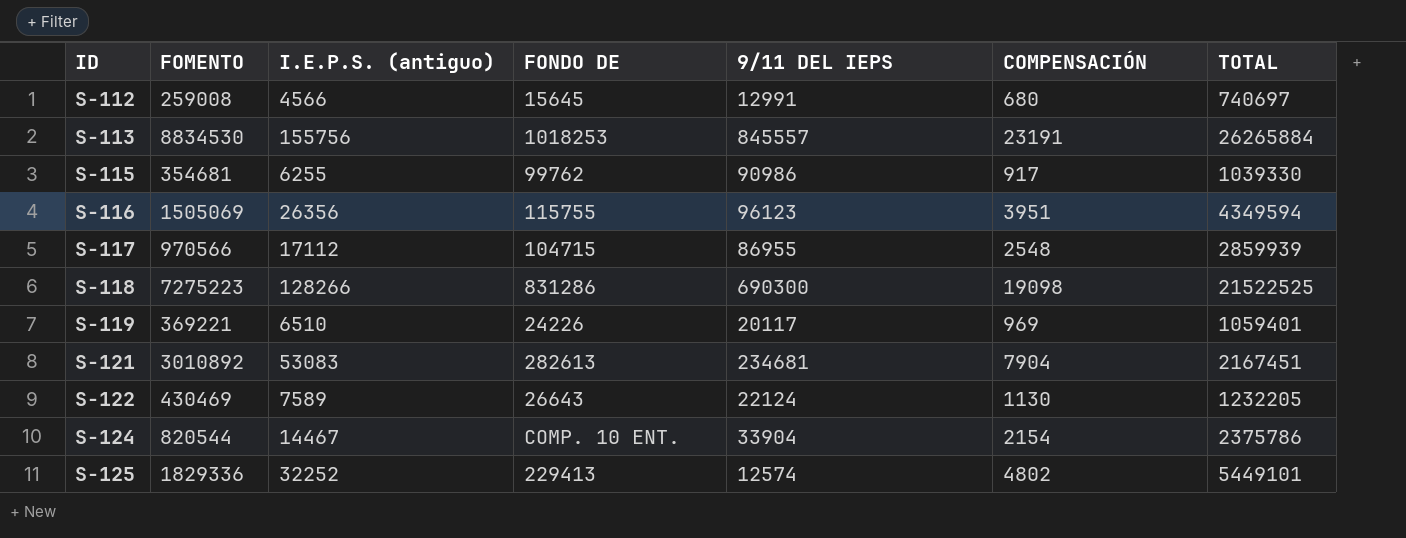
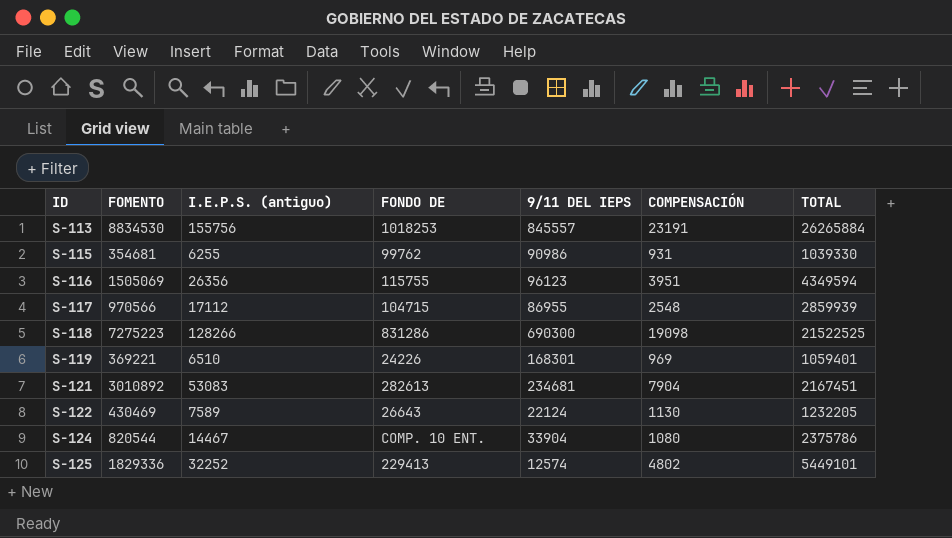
row S-112: 259008 | 4566 | 15645 | 12991 | 680 | 740697 -> none
S-115 | COMPENSACIÓN: 917 -> 931
S-119 | 9/11 DEL IEPS: 20117 -> 168301
S-124 | COMPENSACIÓN: 2154 -> 1080

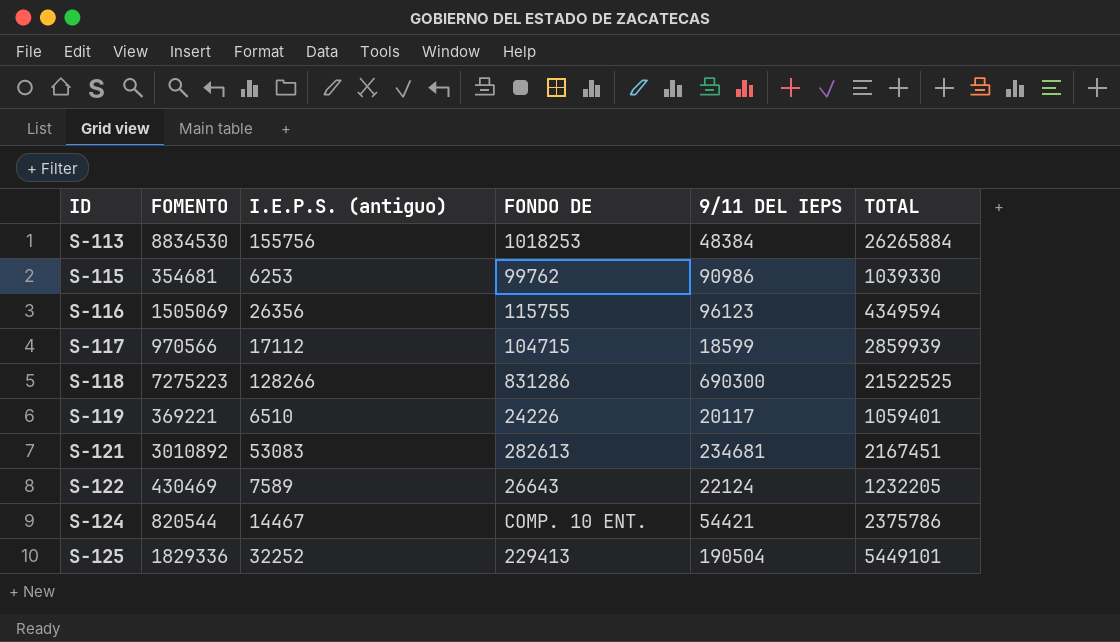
column COMPENSACIÓN | position: 6 -> none
S-113 | 9/11 DEL IEPS: 845557 -> 48384
S-115 | I.E.P.S. (antiguo): 6255 -> 6253
S-117 | 9/11 DEL IEPS: 86955 -> 18599
S-119 | 9/11 DEL IEPS: 168301 -> 20117
S-124 | 9/11 DEL IEPS: 33904 -> 54421
S-125 | 9/11 DEL IEPS: 12574 -> 190504

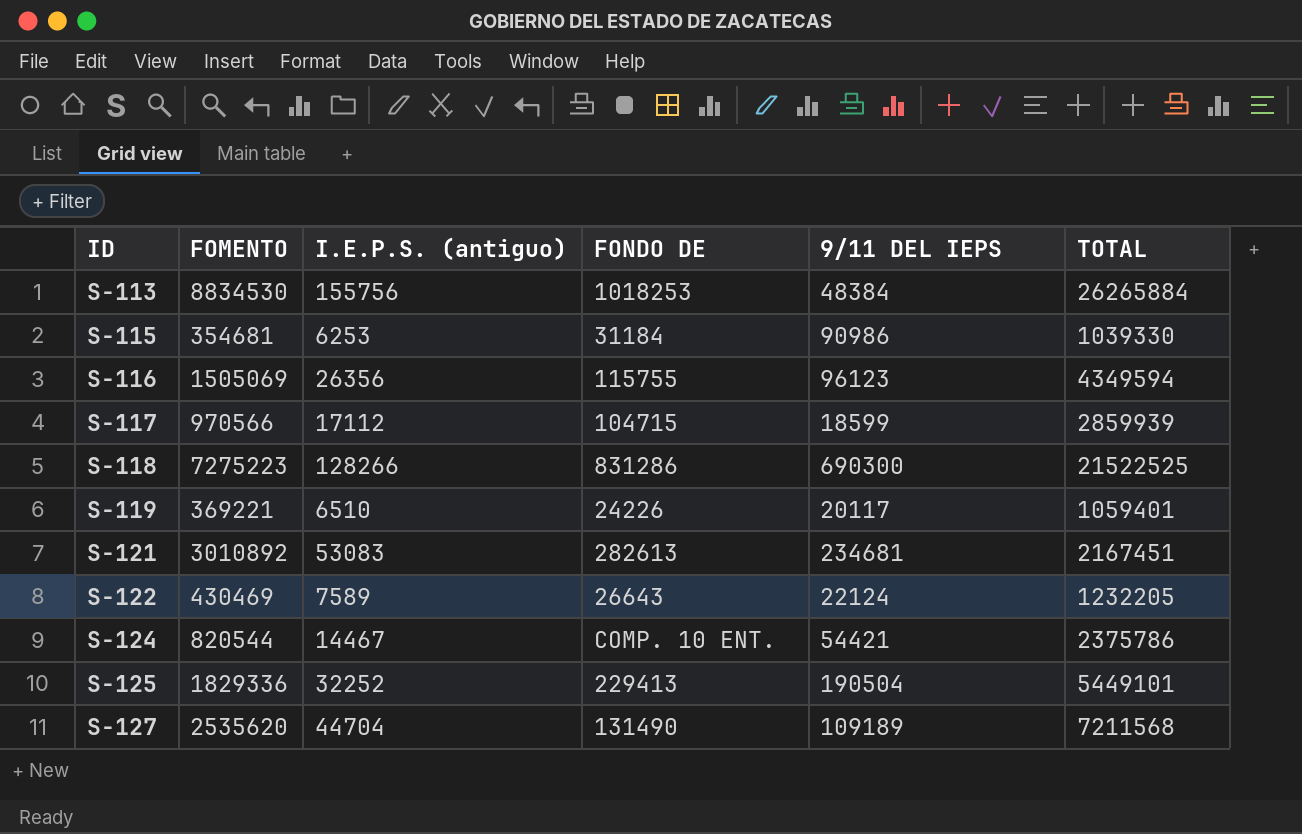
S-115 | FONDO DE: 99762 -> 31184
row S-127: none -> 2535620 | 44704 | 131490 | 109189 | 7211568

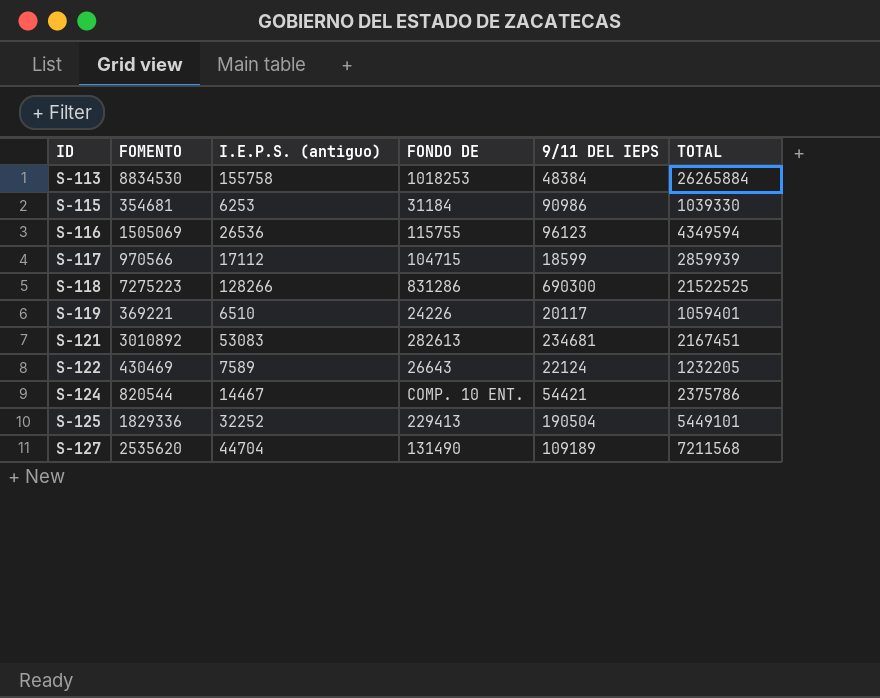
S-113 | I.E.P.S. (antiguo): 155756 -> 155758
S-116 | I.E.P.S. (antiguo): 26356 -> 26536

